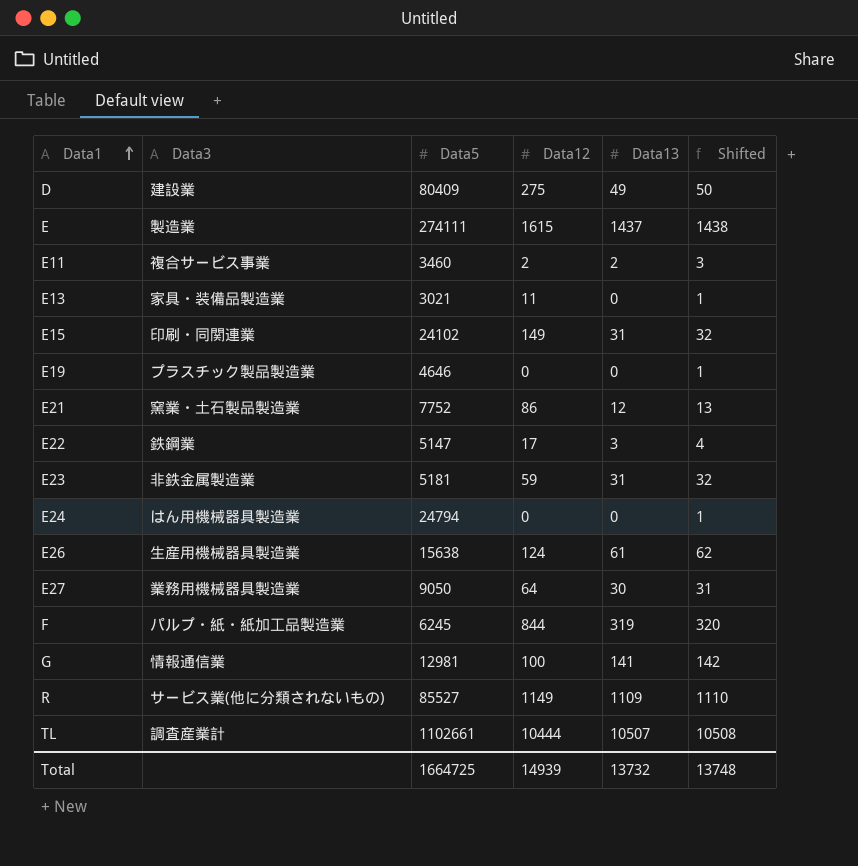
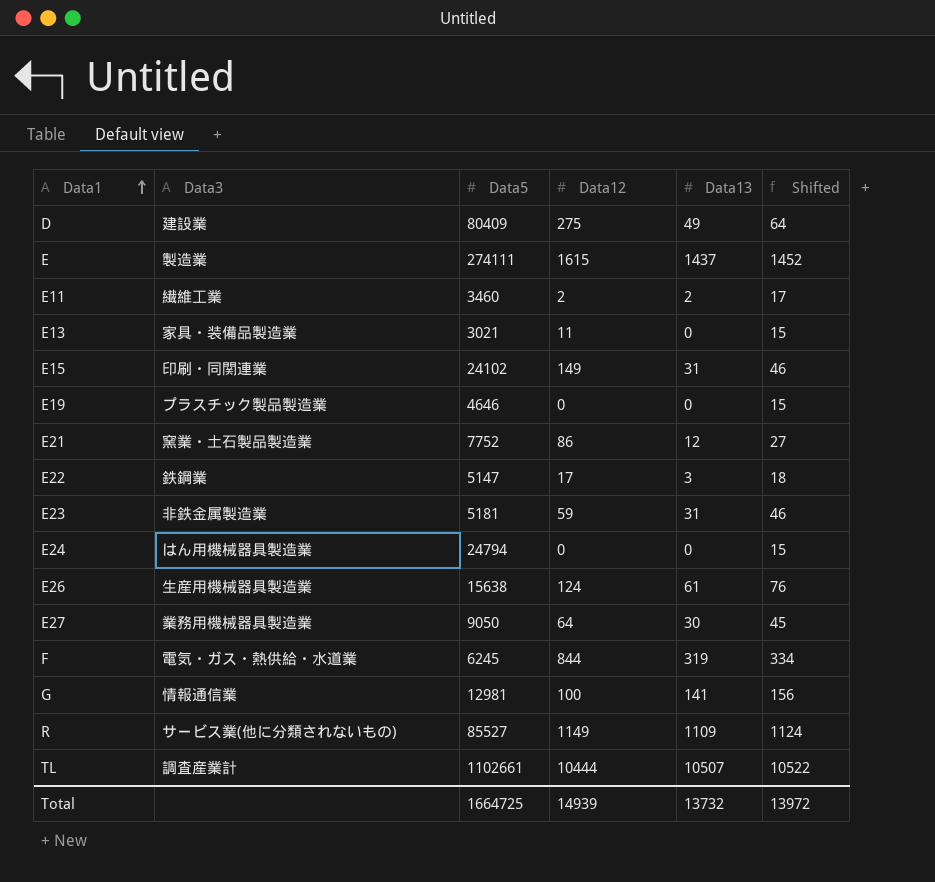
column Shifted | formula: [Data13] + 1 -> [Data13] + 15
E11 | Data3: 複合サービス事業 -> 繊維工業
F | Data3: パルプ・紙・紙加工品製造業 -> 電気・ガス・熱供給・水道業
Total | Shifted: 13748 -> 13972

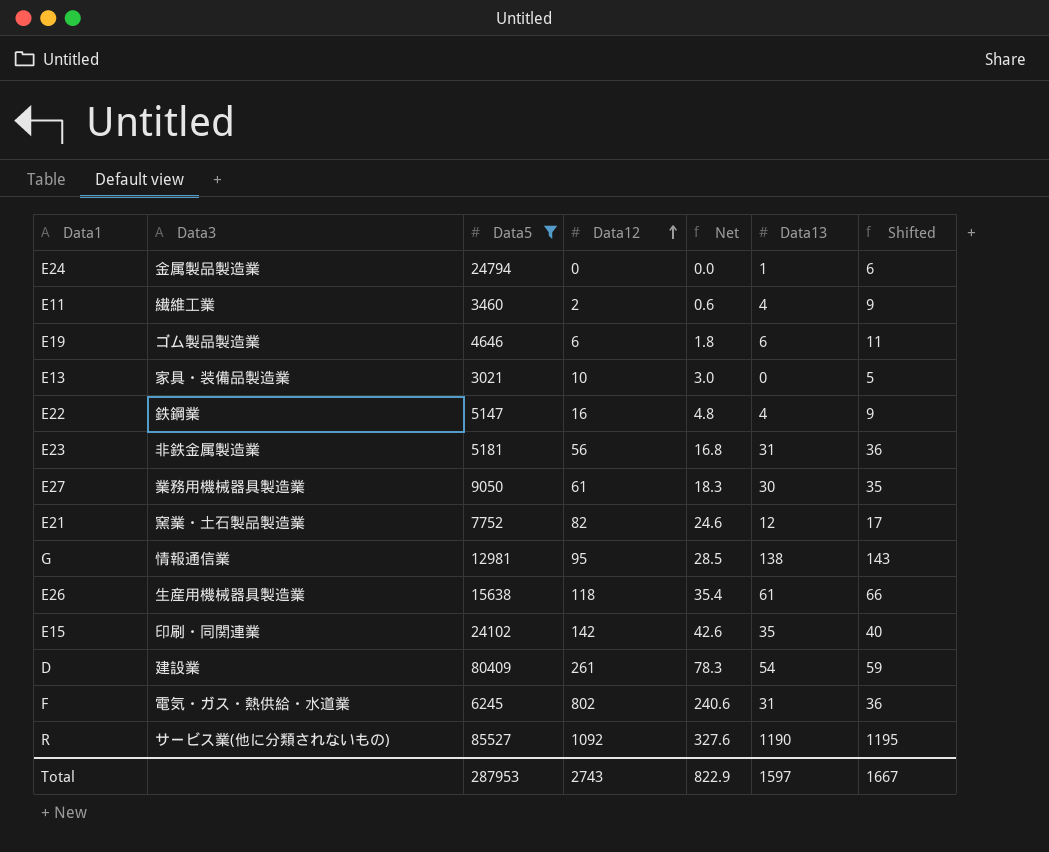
filter: none -> Data5 <= 85527
row order: Data1 ascending -> Data12 ascending
column Net | formula: none -> [Data12] * 0.3
column Shifted | formula: [Data13] + 15 -> [Data13] + 5
E24 | Data3: はん用機械器具製造業 -> 金属製品製造業
E24 | Data13: 0 -> 1
E11 | Data13: 2 -> 4
E19 | Data3: プラスチック製品製造業 -> ゴム製品製造業
E19 | Data12: 0 -> 6
E19 | Data13: 0 -> 6
E13 | Data12: 11 -> 10
E22 | Data12: 17 -> 16
E22 | Data13: 3 -> 4
E23 | Data12: 59 -> 56
E27 | Data12: 64 -> 61
E21 | Data12: 86 -> 82
G | Data12: 100 -> 95
G | Data13: 141 -> 138
E26 | Data12: 124 -> 118
E15 | Data12: 149 -> 142
E15 | Data13: 31 -> 35
D | Data12: 275 -> 261
D | Data13: 49 -> 54
F | Data12: 844 -> 802
F | Data13: 319 -> 31
R | Data12: 1149 -> 1092
R | Data13: 1109 -> 1190
Total | Data5: 1664725 -> 287953
Total | Data12: 14939 -> 2743
Total | Data13: 13732 -> 1597
Total | Shifted: 13972 -> 1667

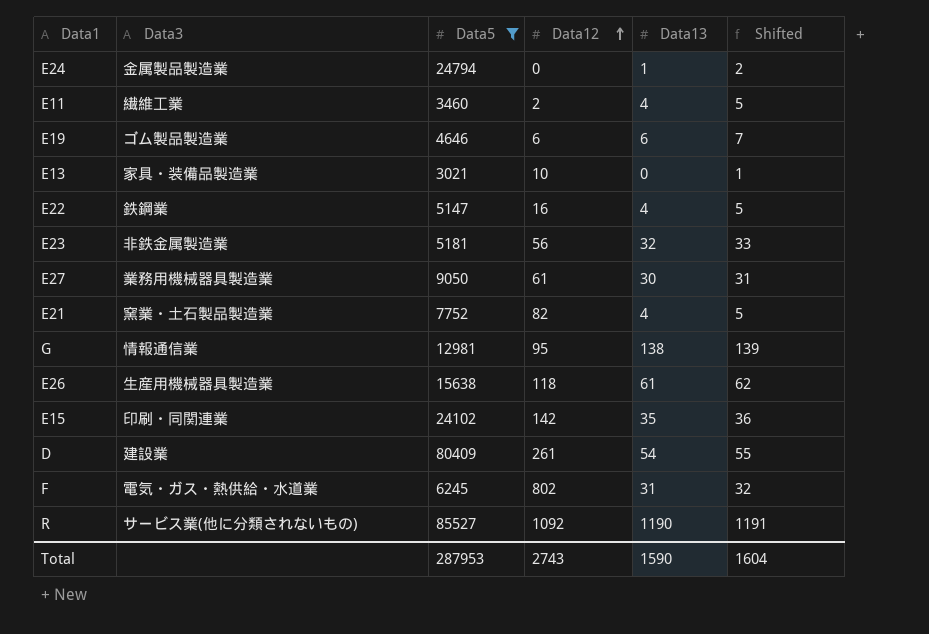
column Net | formula: [Data12] * 0.3 -> none
column Shifted | formula: [Data13] + 5 -> [Data13] + 1
E23 | Data13: 31 -> 32
E21 | Data13: 12 -> 4
Total | Data13: 1597 -> 1590
Total | Shifted: 1667 -> 1604

